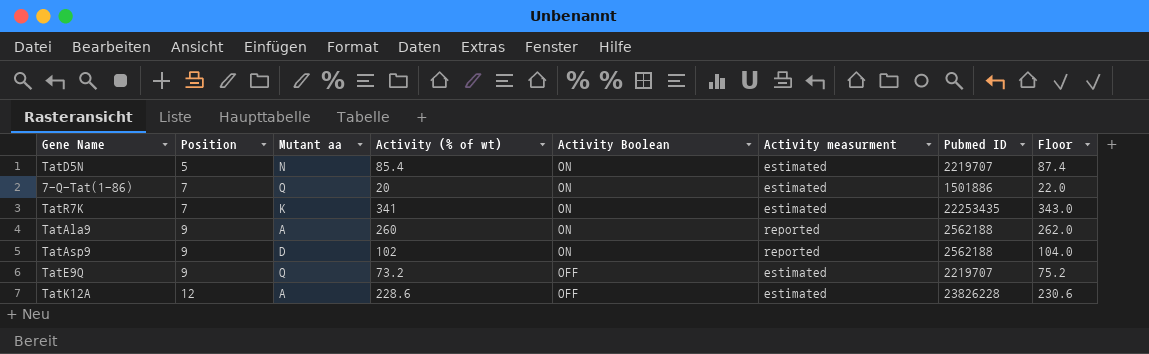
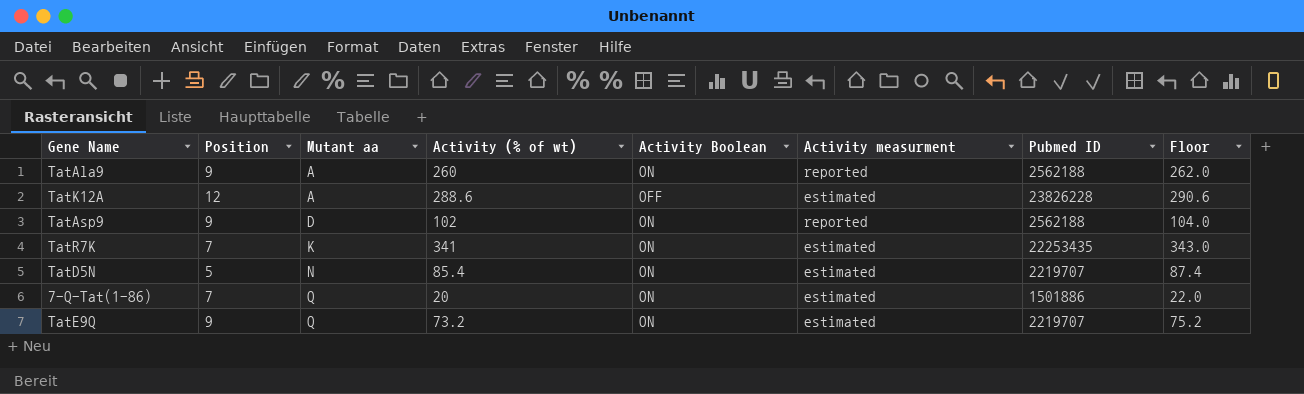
row order: Position ascending -> Mutant aa ascending
TatK12A | Activity (% of wt): 228.6 -> 288.6
TatK12A | Floor: 230.6 -> 290.6
TatE9Q | Activity Boolean: OFF -> ON

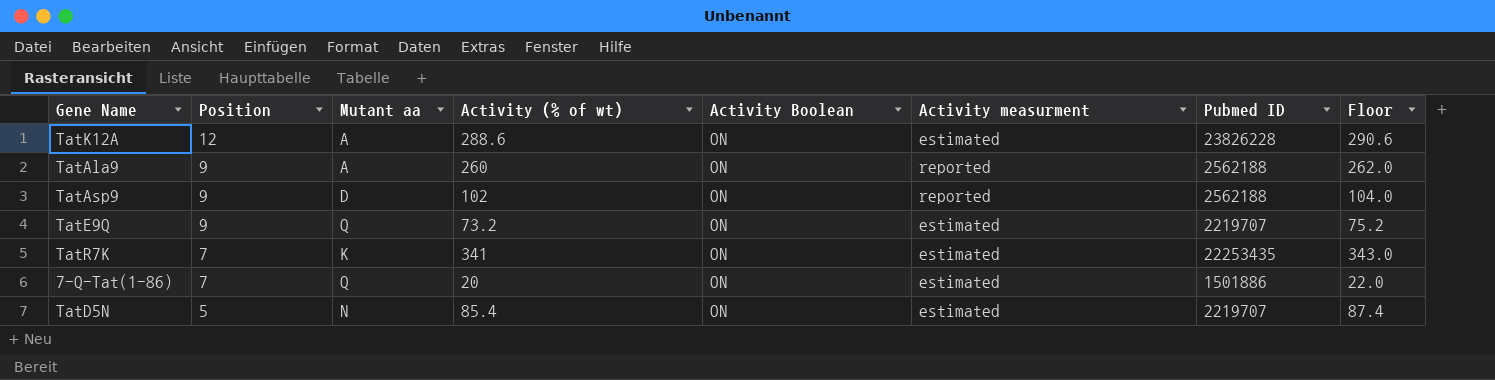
row order: Mutant aa ascending -> Position descending
TatK12A | Activity Boolean: OFF -> ON

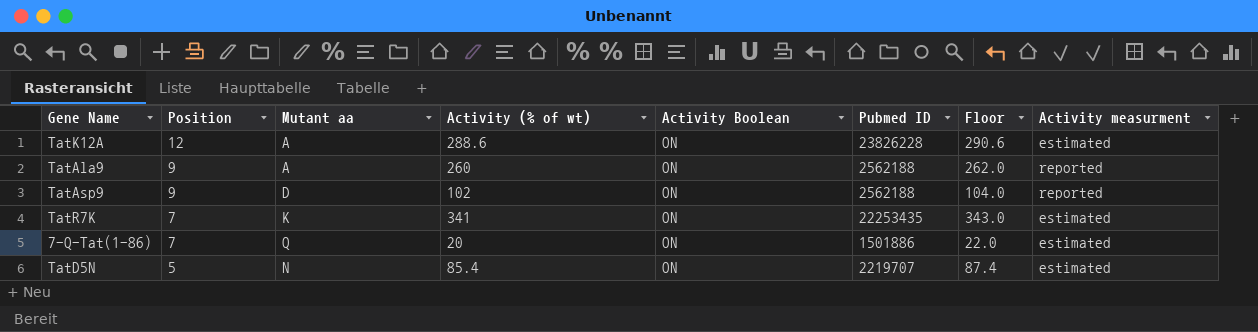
column Activity measurment | position: 6 -> 8
row TatE9Q: 9 | Q | 73.2 | ON | estimated | 2219707 | 75.2 -> none

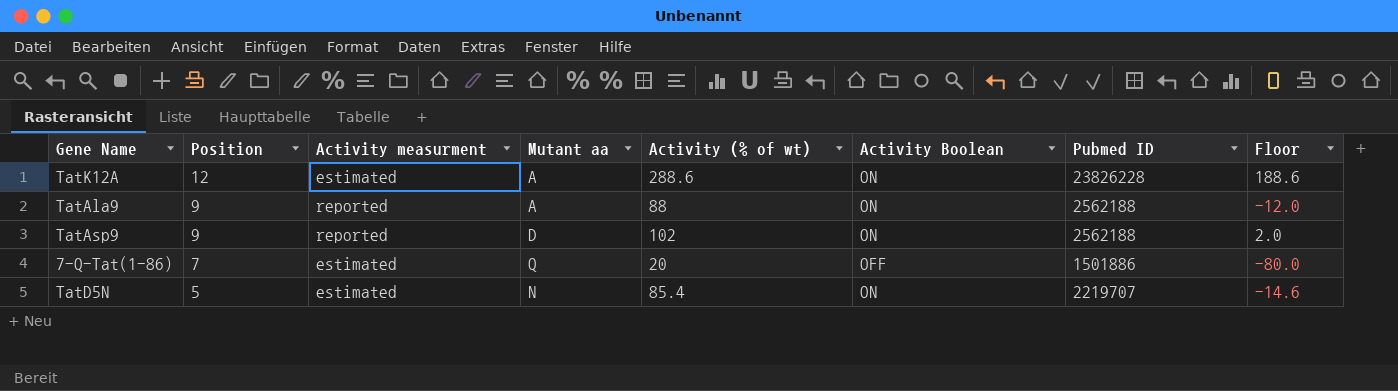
column Activity measurment | position: 8 -> 3
column Floor | formula: [Activity (% of wt)] + 2 -> [Activity (% of wt)] - 100
row TatR7K: 7 | K | 341 | ON | 22253435 | 343.0 | estimated -> none
TatAla9 | Activity (% of wt): 260 -> 88
7-Q-Tat(1-86) | Activity Boolean: ON -> OFF

